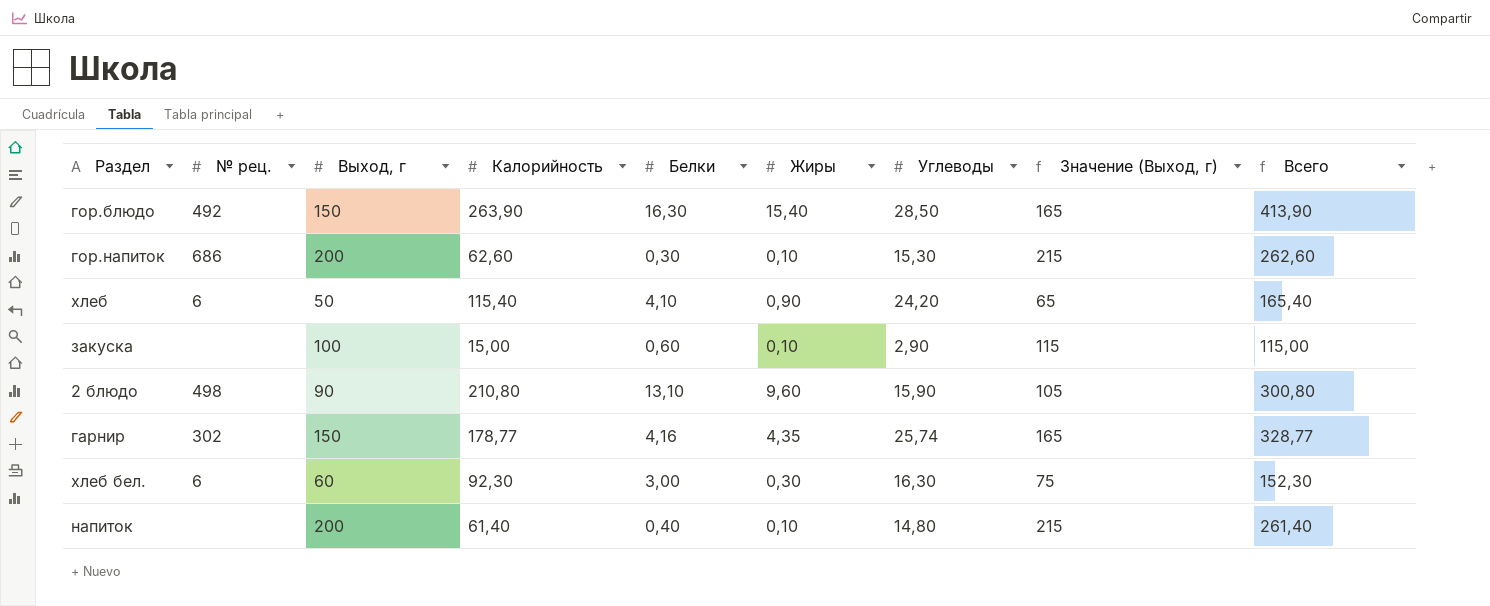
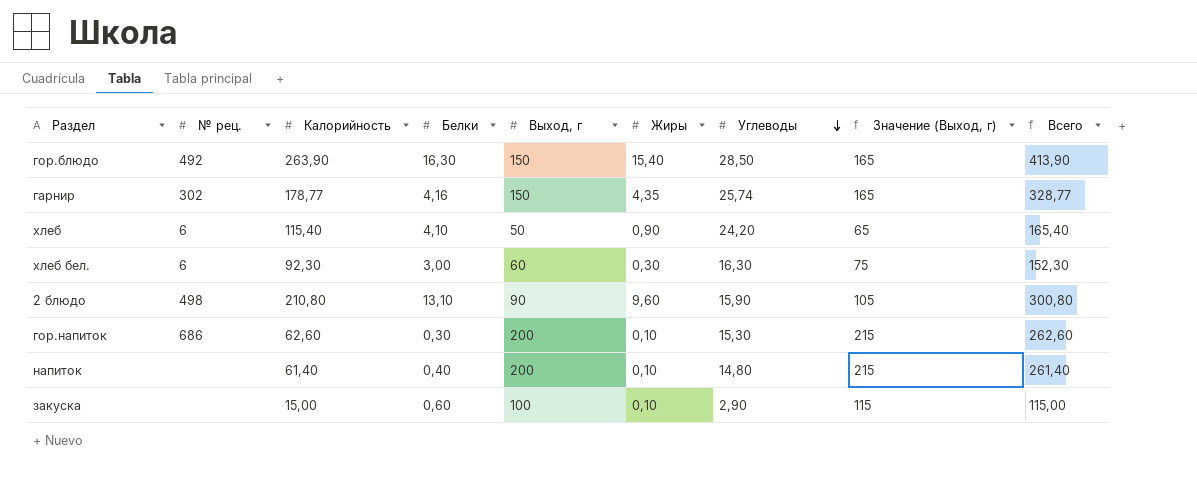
row order: none -> Углеводы descending
column Выход, г | position: 3 -> 5

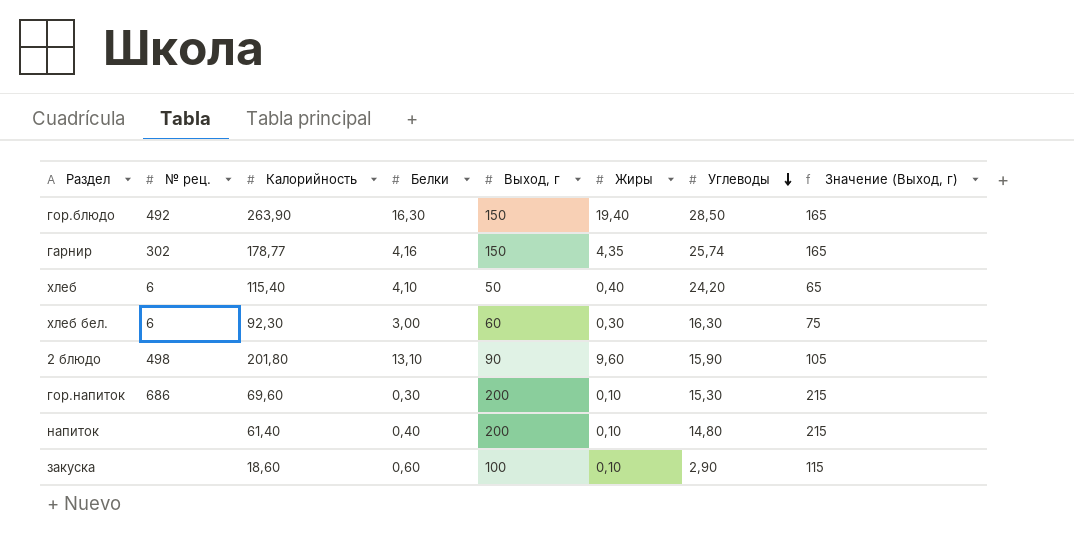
column Всего | formula: [Калорийность] + [Выход, г] -> none
гор.блюдо | Жиры: 15,40 -> 19,40
хлеб | Жиры: 0,90 -> 0,40
2 блюдо | Калорийность: 210,80 -> 201,80
гор.напиток | Калорийность: 62,60 -> 69,60
закуска | Калорийность: 15,00 -> 18,60

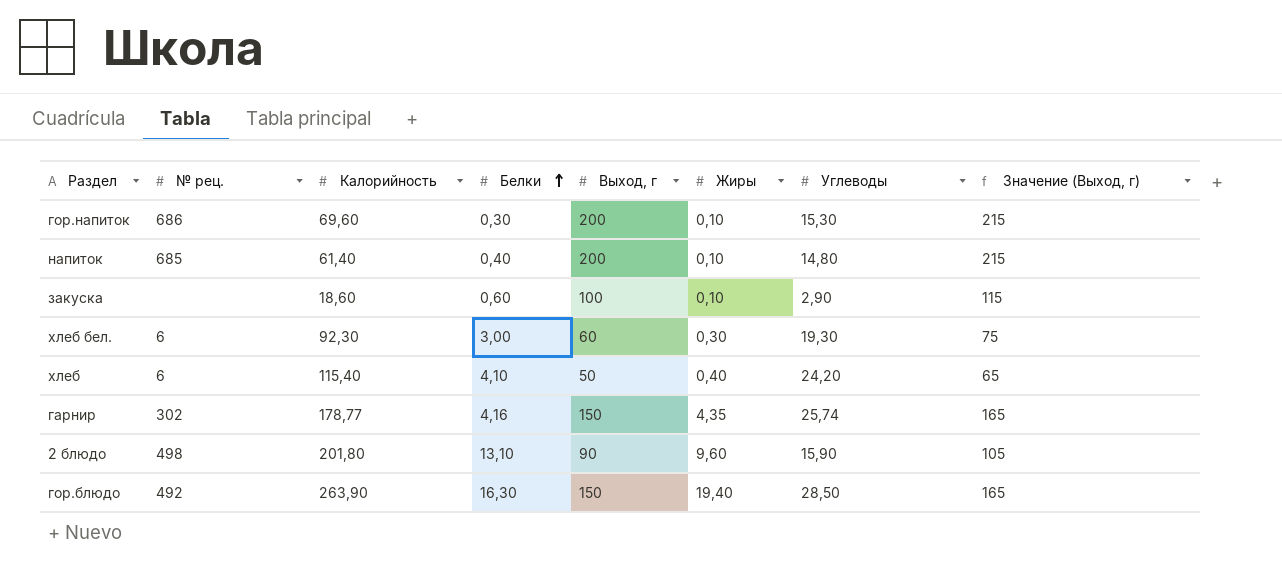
row order: Углеводы descending -> Белки ascending
напиток | № рец.: none -> 685
хлеб бел. | Углеводы: 16,30 -> 19,30

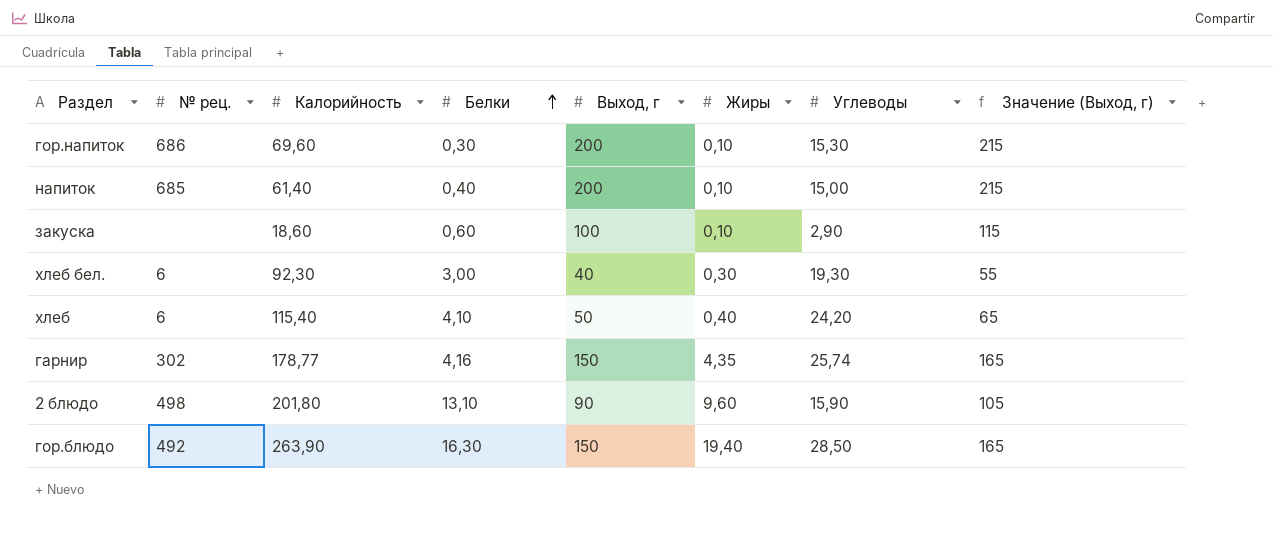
напиток | Углеводы: 14,80 -> 15,00
хлеб бел. | Выход, г: 60 -> 40
хлеб бел. | Значение (Выход, г): 75 -> 55

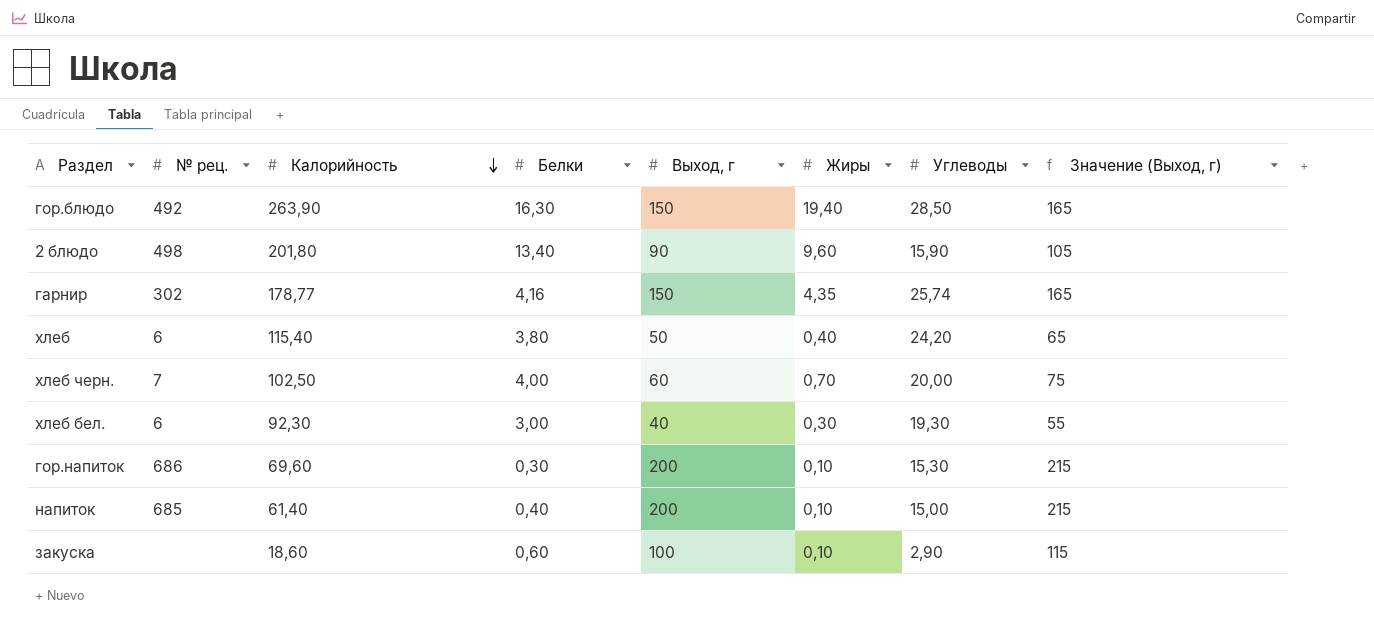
row order: Белки ascending -> Калорийность descending
2 блюдо | Белки: 13,10 -> 13,40
хлеб | Белки: 4,10 -> 3,80
row хлеб черн.: none -> 7 | 102,50 | 4,00 | 60 | 0,70 | 20,00 | 75

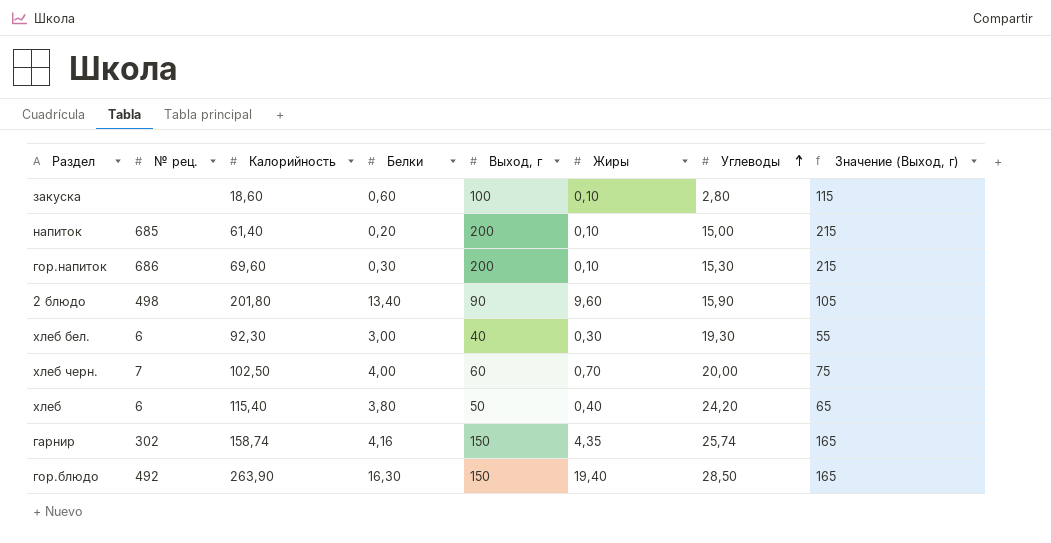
row order: Калорийность descending -> Углеводы ascending
закуска | Углеводы: 2,90 -> 2,80
напиток | Белки: 0,40 -> 0,20
гарнир | Калорийность: 178,77 -> 158,74

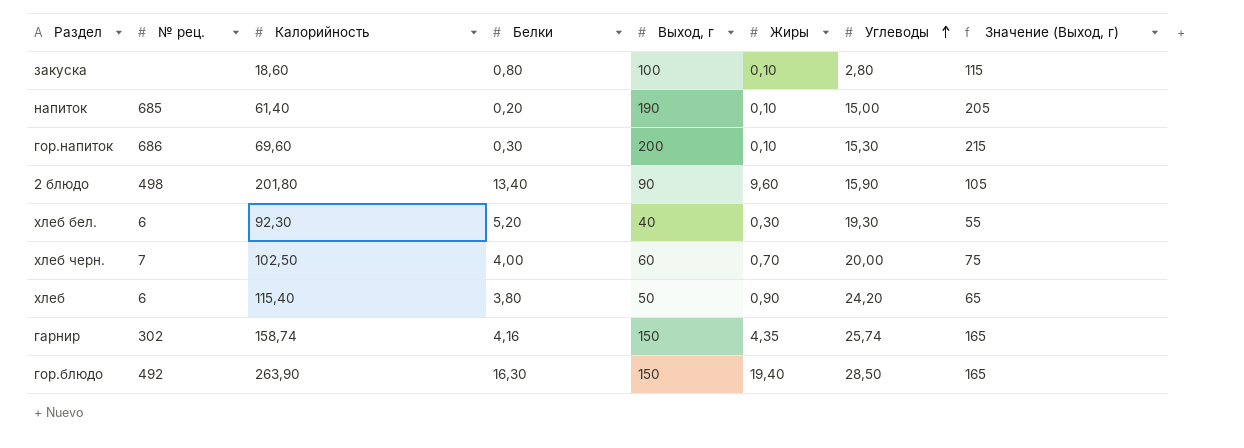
закуска | Белки: 0,60 -> 0,80
напиток | Выход, г: 200 -> 190
напиток | Значение (Выход, г): 215 -> 205
хлеб бел. | Белки: 3,00 -> 5,20
хлеб | Жиры: 0,40 -> 0,90

